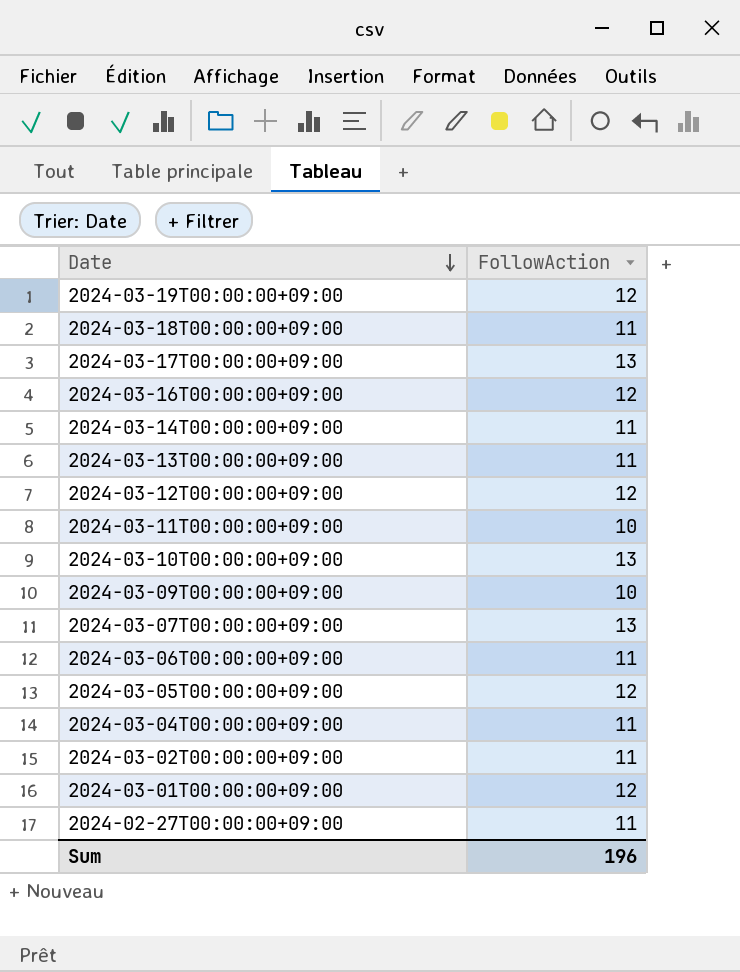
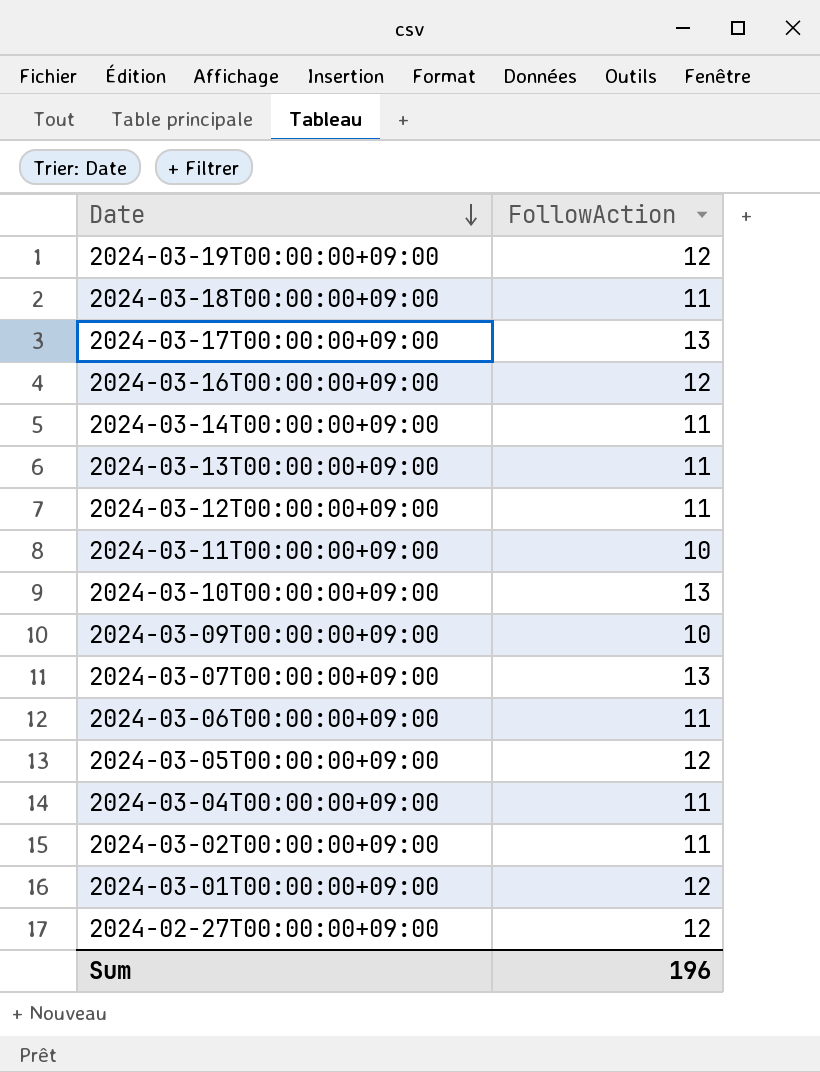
2024-03-12T00:00:00+09:00 | FollowAction: 12 -> 11
2024-02-27T00:00:00+09:00 | FollowAction: 11 -> 12

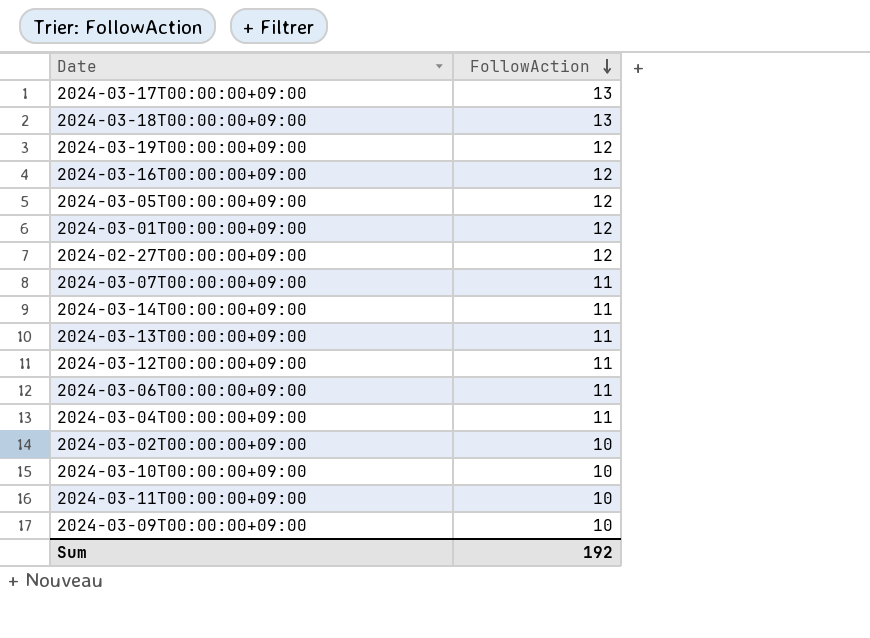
row order: Date descending -> FollowAction descending
2024-03-18T00:00:00+09:00 | FollowAction: 11 -> 13
2024-03-07T00:00:00+09:00 | FollowAction: 13 -> 11
2024-03-02T00:00:00+09:00 | FollowAction: 11 -> 10
2024-03-10T00:00:00+09:00 | FollowAction: 13 -> 10
Sum | FollowAction: 196 -> 192

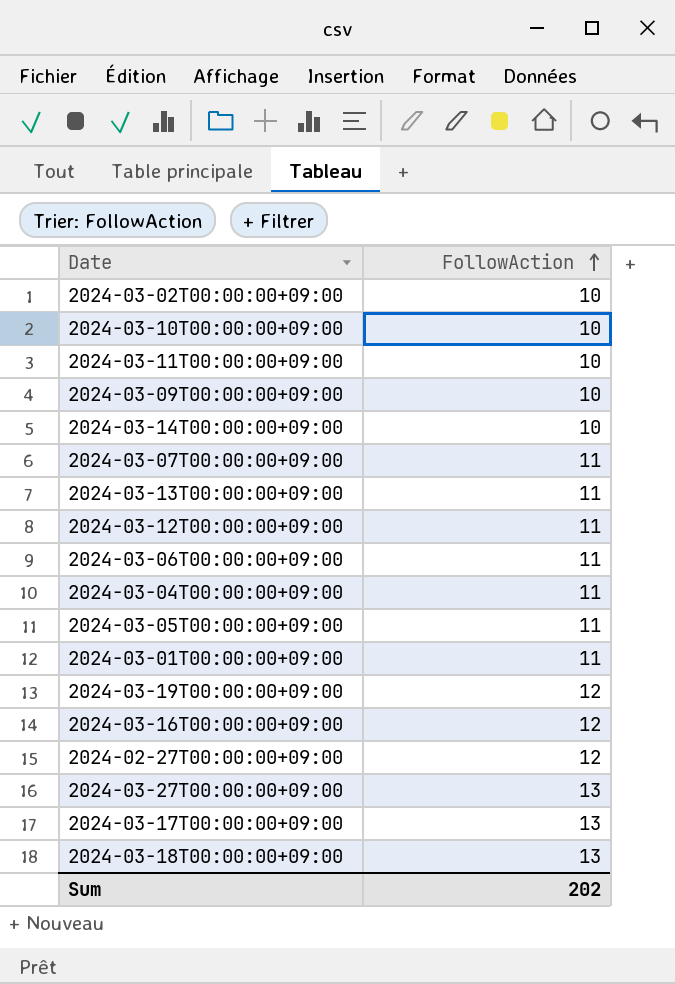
row order: FollowAction descending -> FollowAction ascending
2024-03-14T00:00:00+09:00 | FollowAction: 11 -> 10
2024-03-05T00:00:00+09:00 | FollowAction: 12 -> 11
2024-03-01T00:00:00+09:00 | FollowAction: 12 -> 11
row 2024-03-27T00:00:00+09:00: none -> 13
Sum | FollowAction: 192 -> 202

